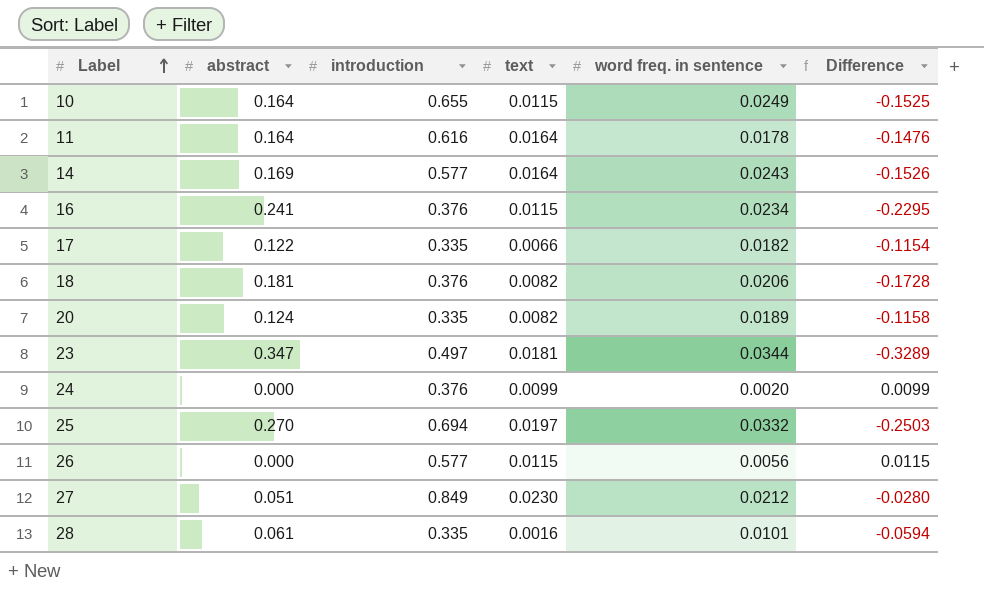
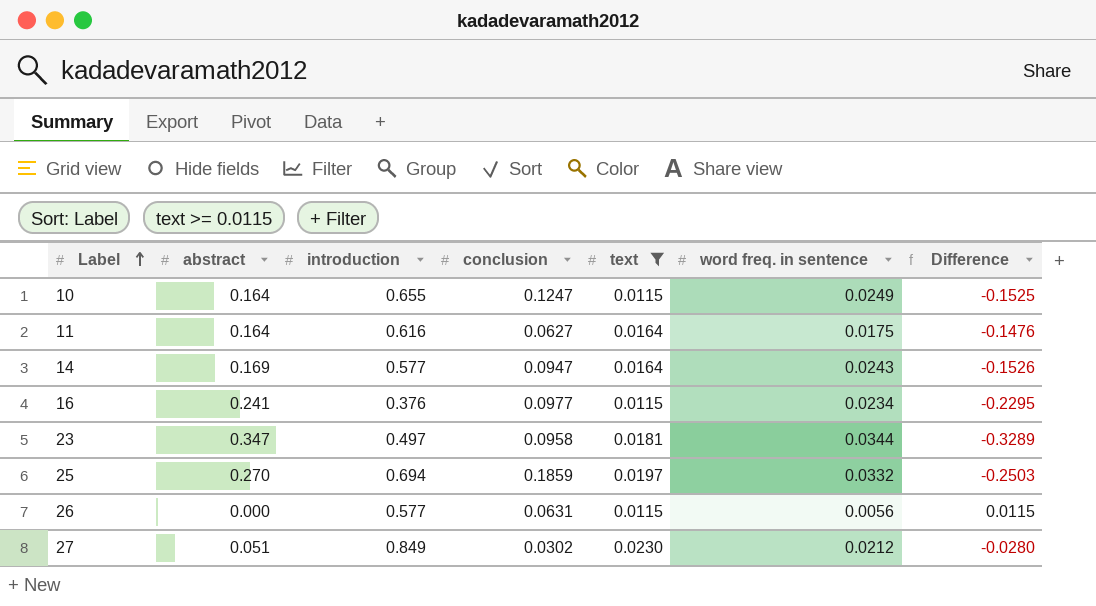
filter: none -> text >= 0.0115
column conclusion | position: none -> 4
11 | word freq. in sentence: 0.0178 -> 0.0175

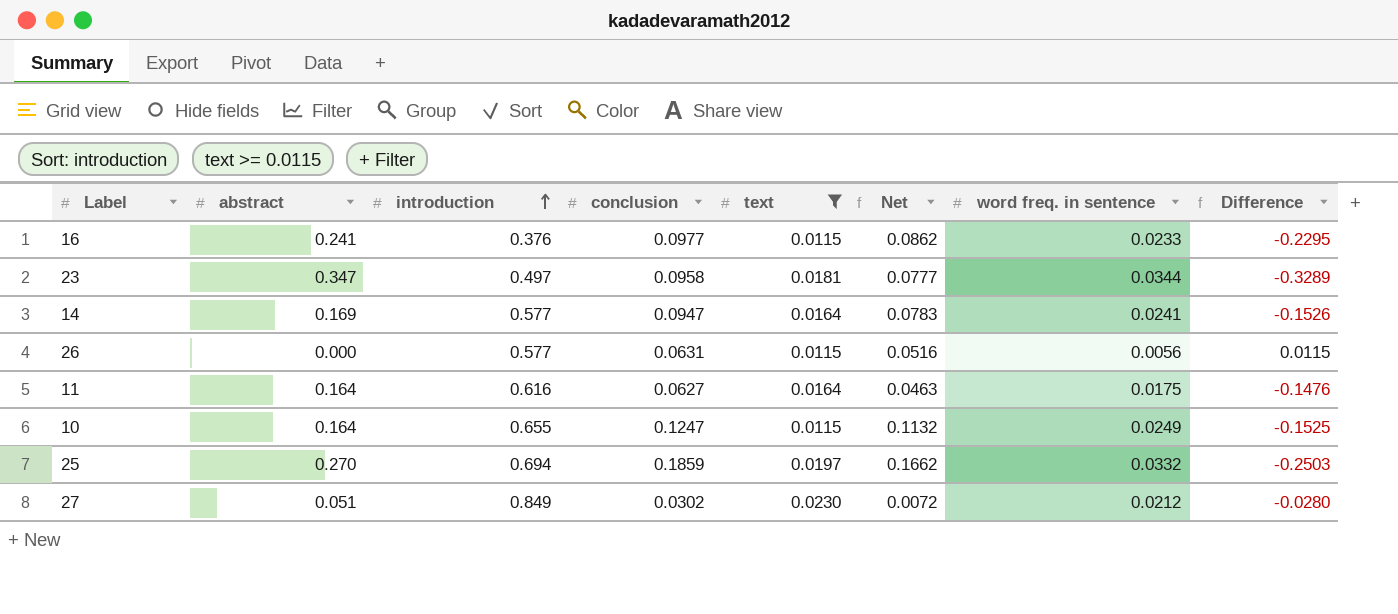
row order: Label ascending -> introduction ascending
column Net | formula: none -> [conclusion] - [text]
16 | word freq. in sentence: 0.0234 -> 0.0233
14 | word freq. in sentence: 0.0243 -> 0.0241

